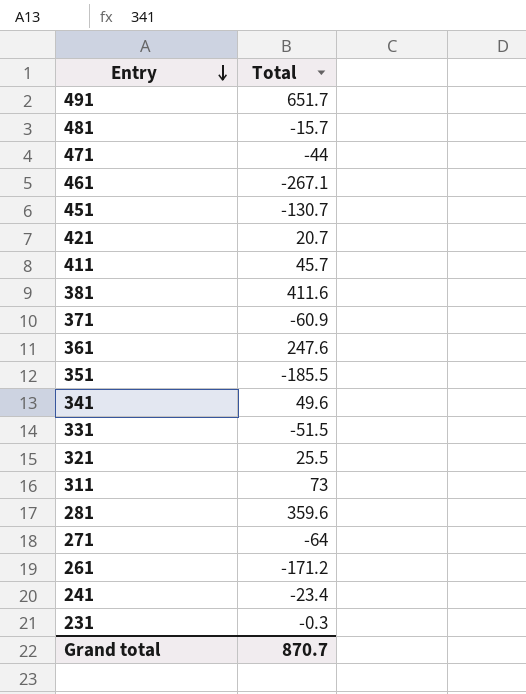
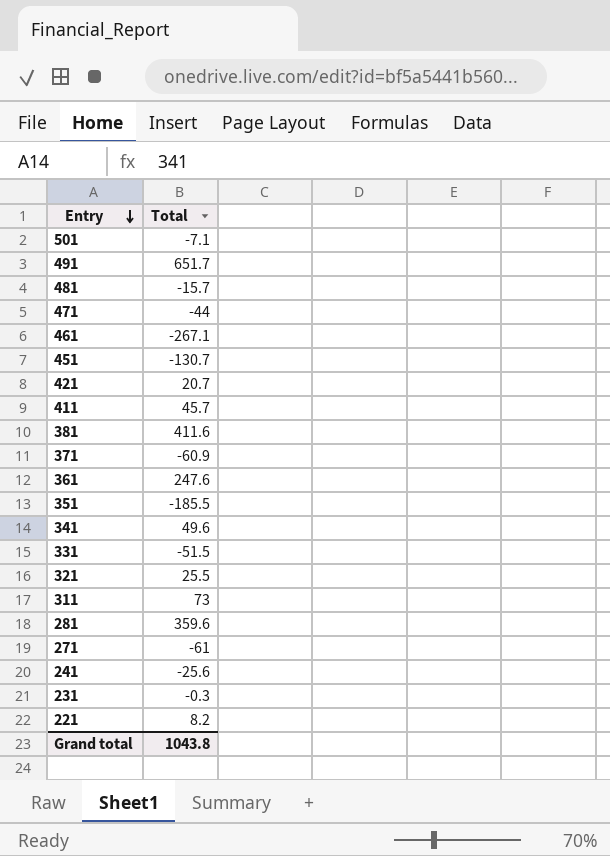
row 261: -171.2 -> none
row 501: none -> -7.1
271 | Total: -64 -> -61
241 | Total: -23.4 -> -25.6
row 221: none -> 8.2
Grand total | Total: 870.7 -> 1043.8

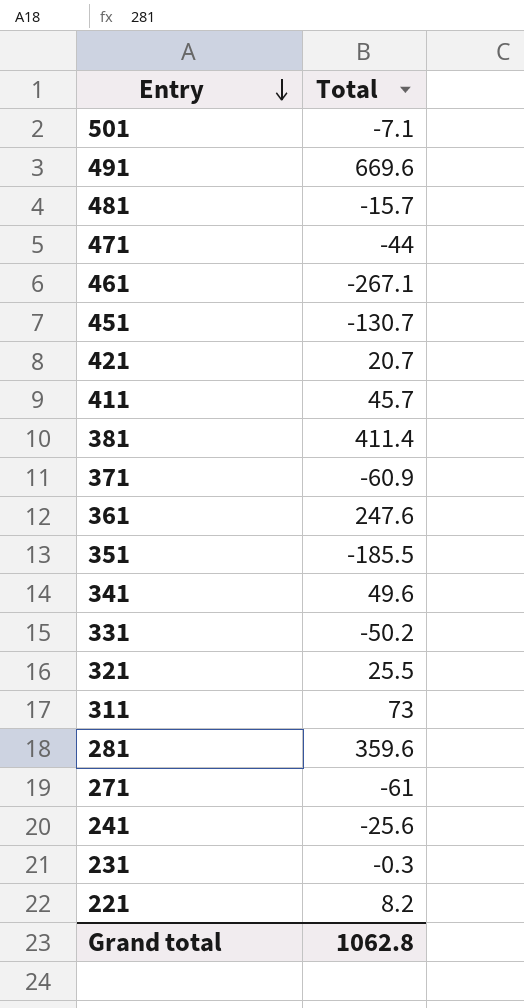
491 | Total: 651.7 -> 669.6
381 | Total: 411.6 -> 411.4
331 | Total: -51.5 -> -50.2
Grand total | Total: 1043.8 -> 1062.8

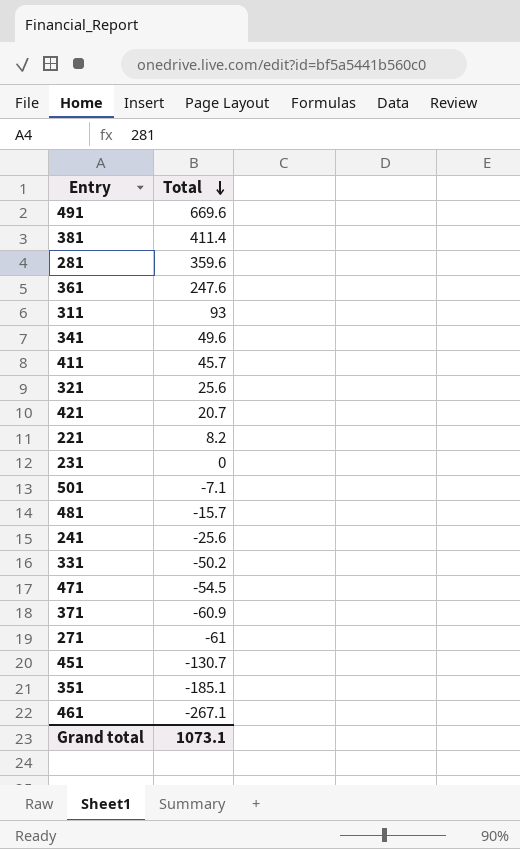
row order: Entry descending -> Total descending
311 | Total: 73 -> 93
321 | Total: 25.5 -> 25.6
231 | Total: -0.3 -> 0
471 | Total: -44 -> -54.5
351 | Total: -185.5 -> -185.1
Grand total | Total: 1062.8 -> 1073.1

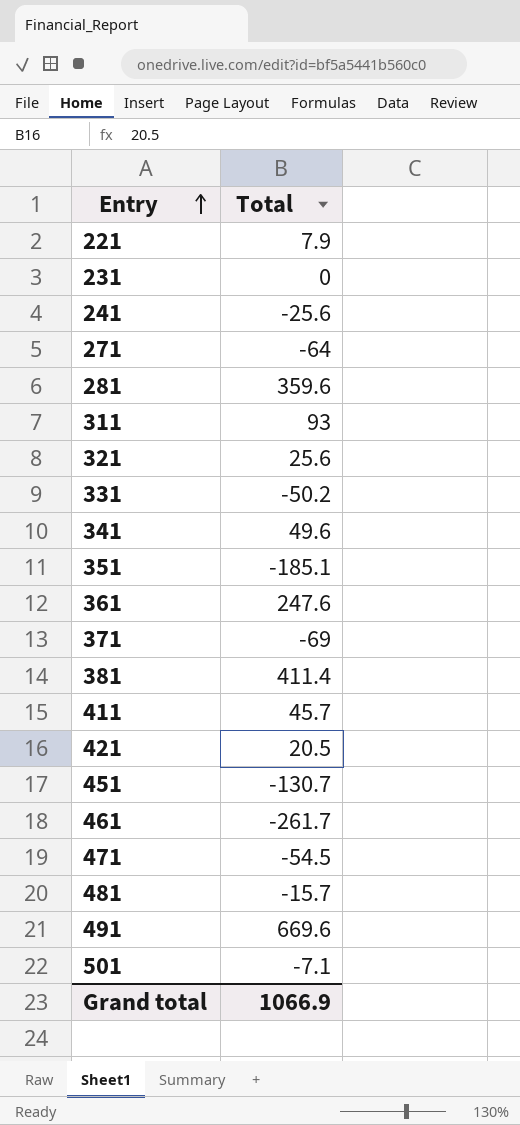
row order: Total descending -> Entry ascending
221 | Total: 8.2 -> 7.9
271 | Total: -61 -> -64
371 | Total: -60.9 -> -69
421 | Total: 20.7 -> 20.5
461 | Total: -267.1 -> -261.7
Grand total | Total: 1073.1 -> 1066.9

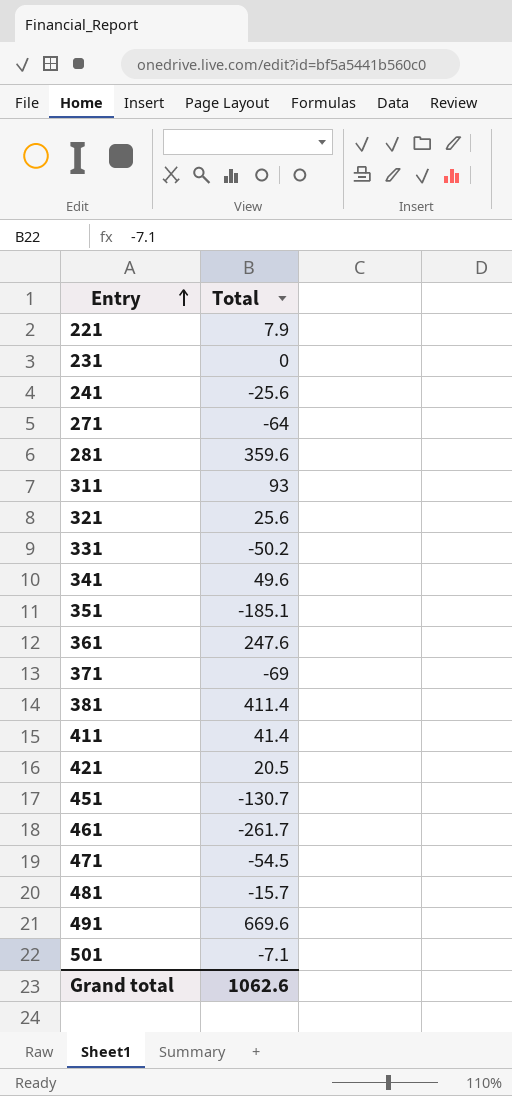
411 | Total: 45.7 -> 41.4
Grand total | Total: 1066.9 -> 1062.6

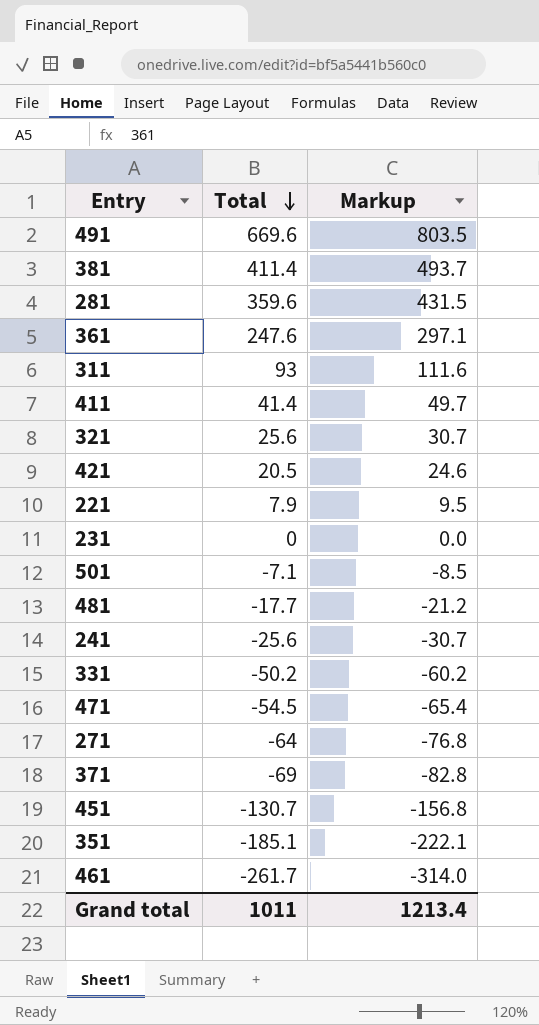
row order: Entry ascending -> Total descending
column Markup | formula: none -> [Total] * 1.2
row 341: 49.6 -> none
481 | Total: -15.7 -> -17.7
Grand total | Total: 1062.6 -> 1011

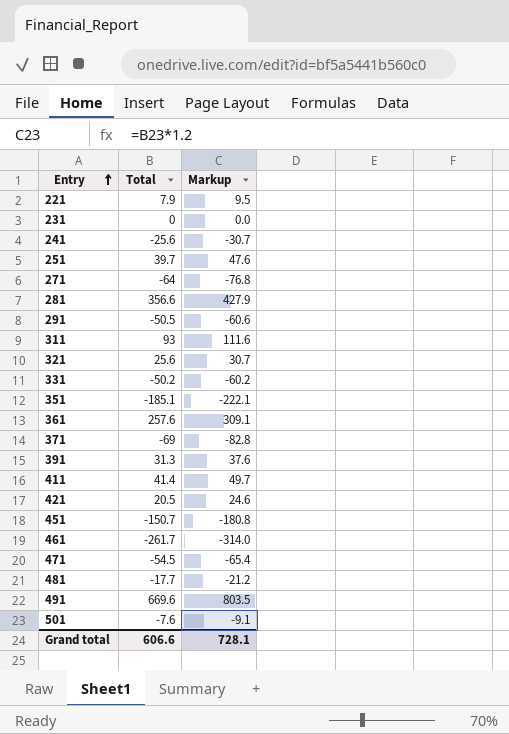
row order: Total descending -> Entry ascending
row 381: 411.4 | 493.7 -> none
row 251: none -> 39.7 | 47.6
281 | Total: 359.6 -> 356.6
281 | Markup: 431.5 -> 427.9
row 291: none -> -50.5 | -60.6
361 | Total: 247.6 -> 257.6
361 | Markup: 297.1 -> 309.1
row 391: none -> 31.3 | 37.6
451 | Total: -130.7 -> -150.7
451 | Markup: -156.8 -> -180.8
501 | Total: -7.1 -> -7.6
501 | Markup: -8.5 -> -9.1
Grand total | Total: 1011 -> 606.6
Grand total | Markup: 1213.4 -> 728.1

